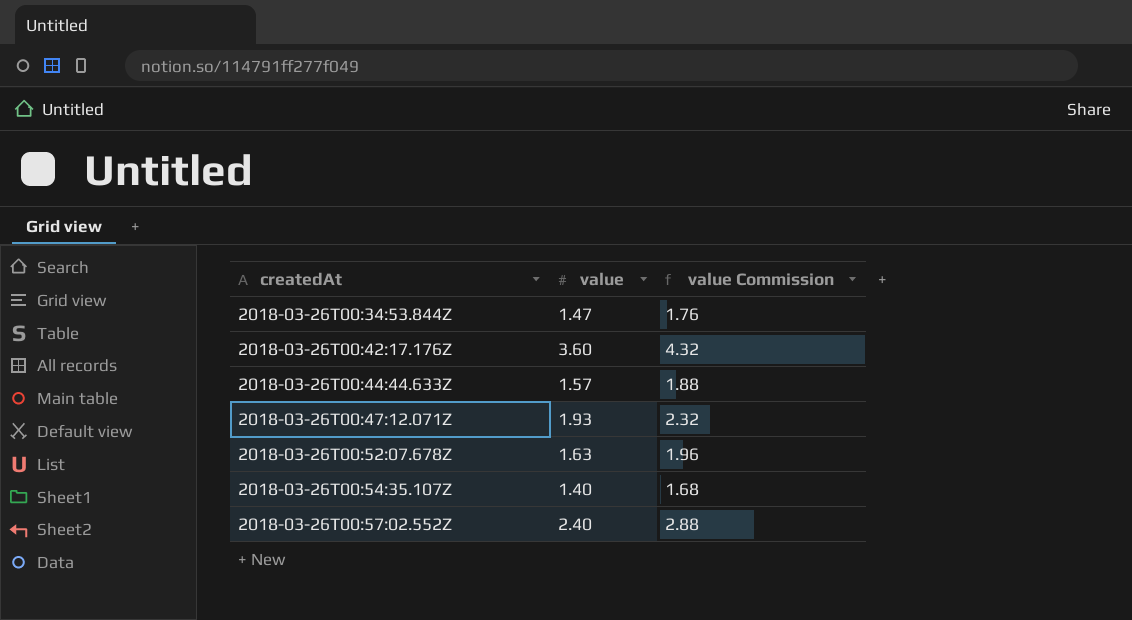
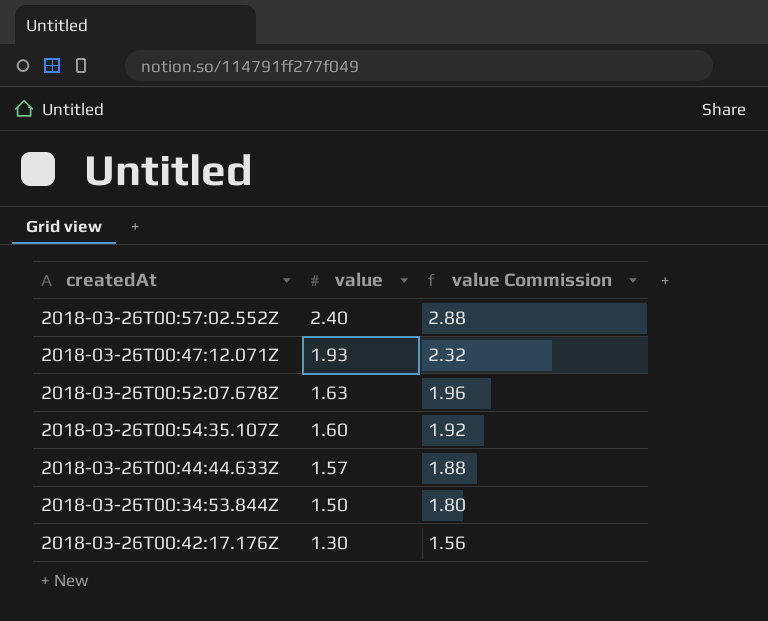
row order: createdAt ascending -> value descending
2018-03-26T00:54:35.107Z | value: 1.40 -> 1.60
2018-03-26T00:54:35.107Z | value Commission: 1.68 -> 1.92
2018-03-26T00:34:53.844Z | value: 1.47 -> 1.50
2018-03-26T00:34:53.844Z | value Commission: 1.76 -> 1.80
2018-03-26T00:42:17.176Z | value: 3.60 -> 1.30
2018-03-26T00:42:17.176Z | value Commission: 4.32 -> 1.56

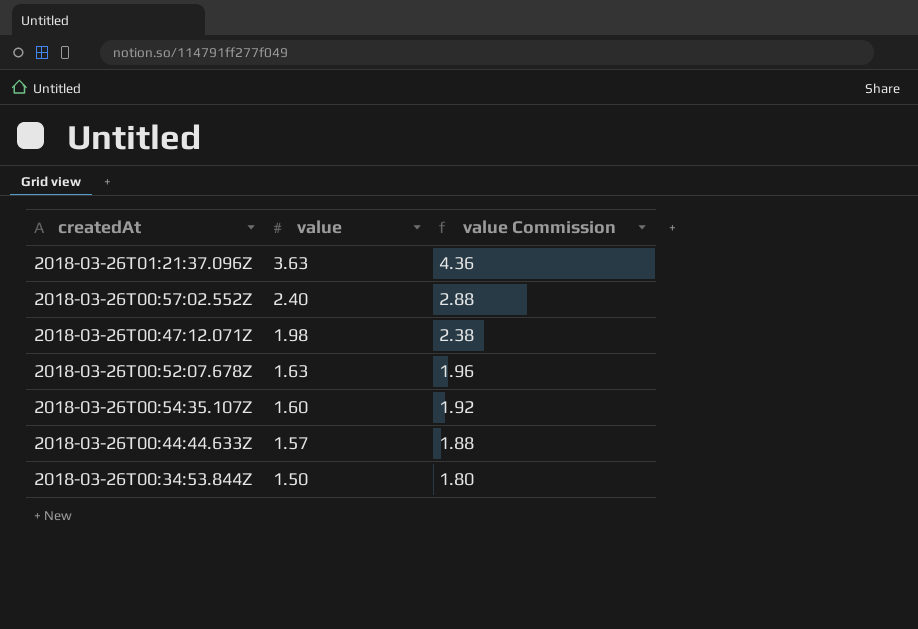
row 2018-03-26T00:42:17.176Z: 1.30 | 1.56 -> none
row 2018-03-26T01:21:37.096Z: none -> 3.63 | 4.36
2018-03-26T00:47:12.071Z | value: 1.93 -> 1.98
2018-03-26T00:47:12.071Z | value Commission: 2.32 -> 2.38

